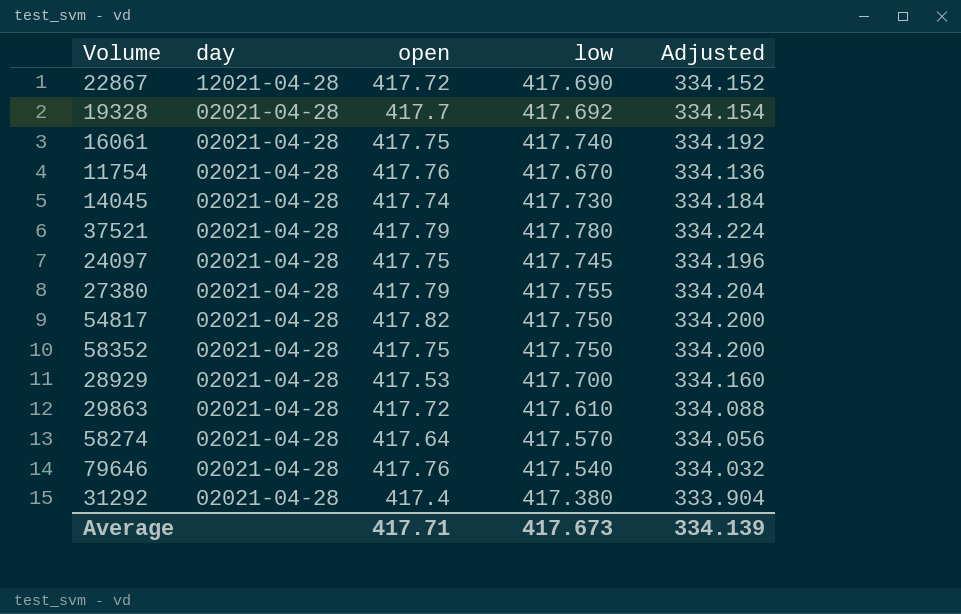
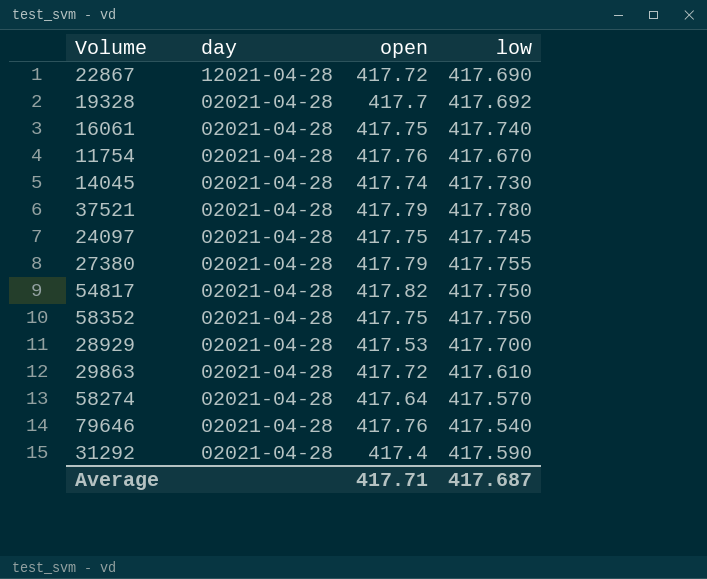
column Adjusted | formula: [low] * 0.8 -> none
31292 | low: 417.380 -> 417.590
Average | low: 417.673 -> 417.687

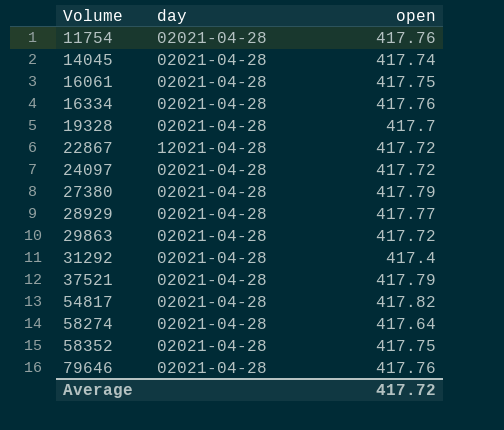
row order: day descending -> Volume ascending
column low | position: 4 -> none
row 16334: none -> 02021-04-28 | 417.76
24097 | open: 417.75 -> 417.72
28929 | open: 417.53 -> 417.77
Average | open: 417.71 -> 417.72

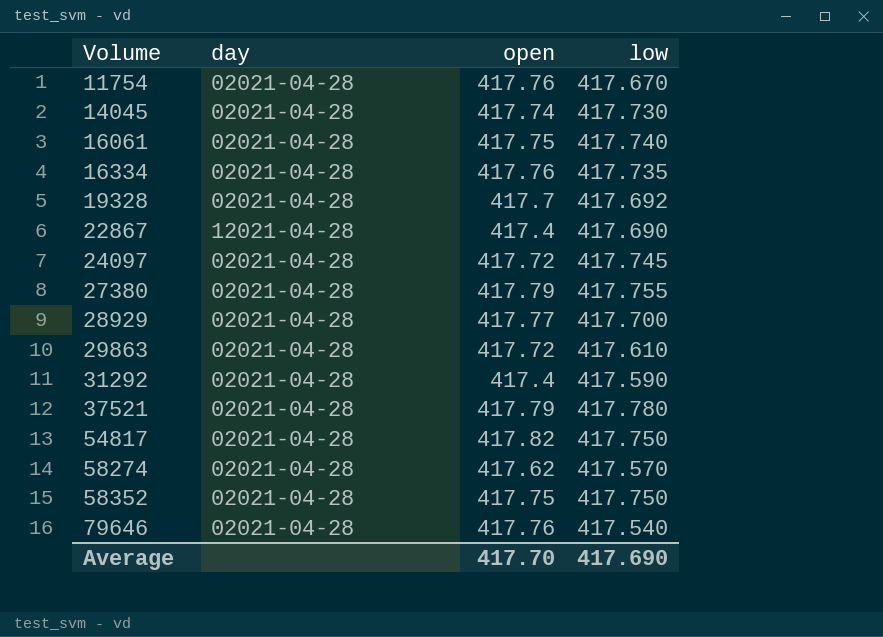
column low | position: none -> 4
22867 | open: 417.72 -> 417.4
58274 | open: 417.64 -> 417.62
Average | open: 417.72 -> 417.70

